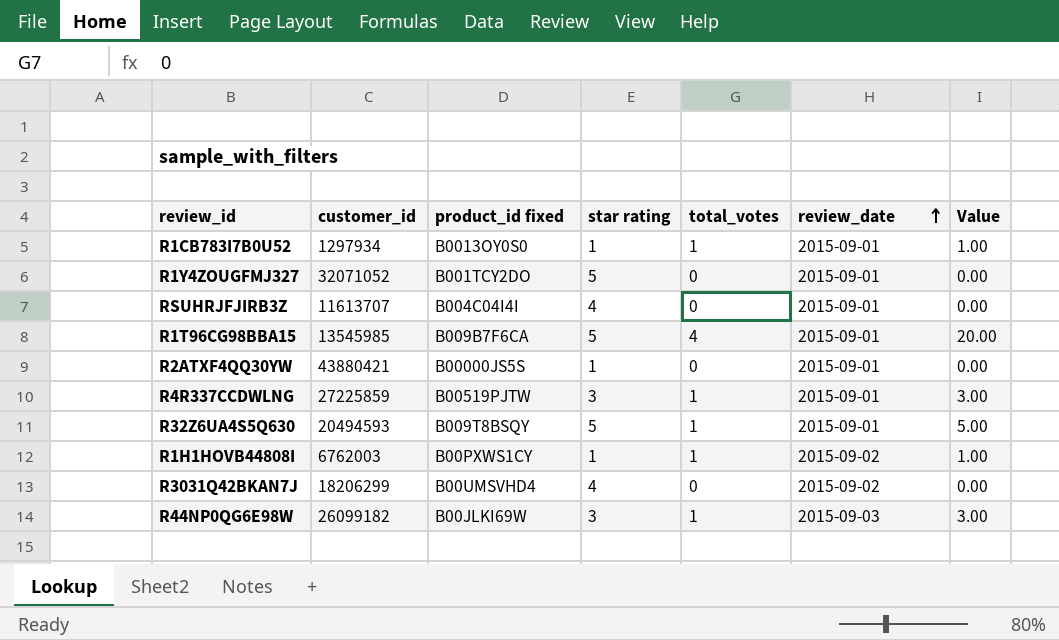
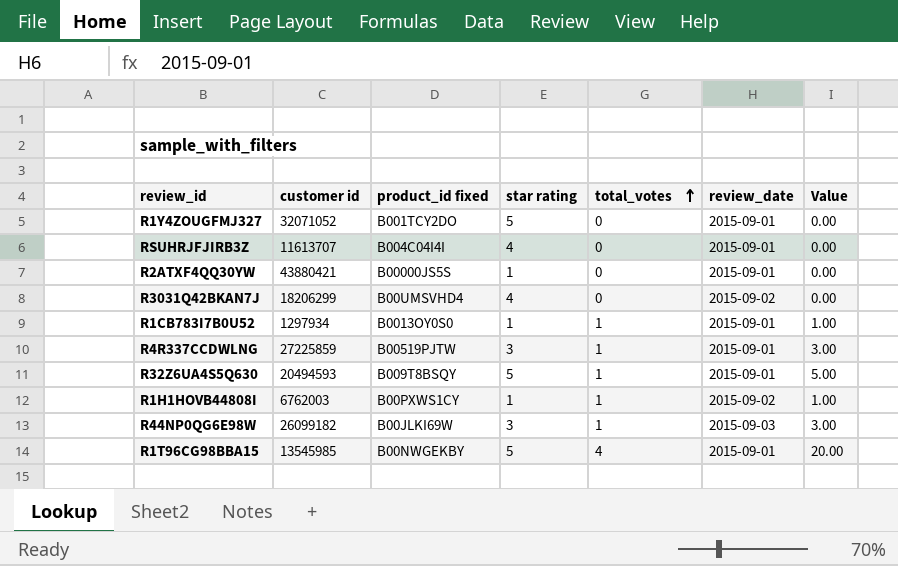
row order: review_date ascending -> total_votes ascending
column name: customer_id -> customer id
R1T96CG98BBA15 | product_id fixed: B009B7F6CA -> B00NWGEKBY

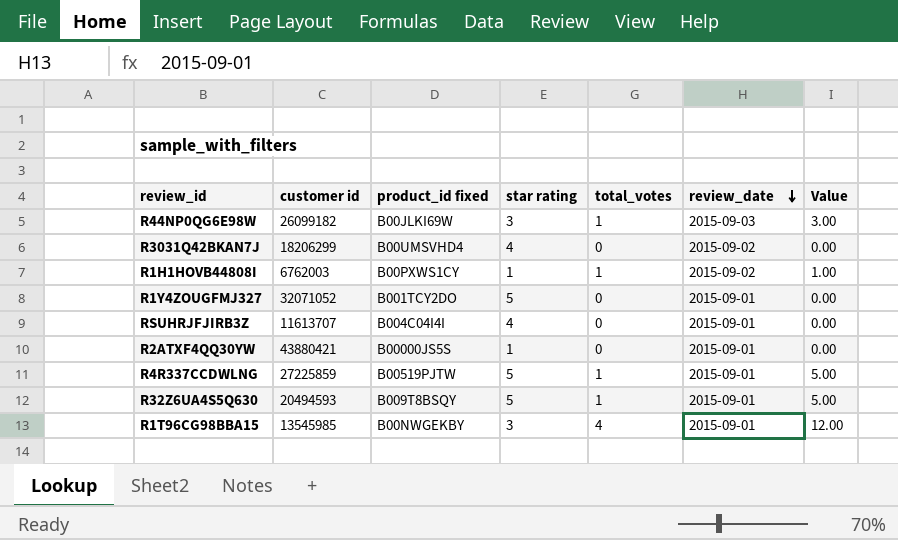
row order: total_votes ascending -> review_date descending
row R1CB783I7B0U52: 1297934 | B0013OY0S0 | 1 | 1 | 2015-09-01 | 1.00 -> none
R4R337CCDWLNG | star rating: 3 -> 5
R4R337CCDWLNG | Value: 3.00 -> 5.00
R1T96CG98BBA15 | star rating: 5 -> 3
R1T96CG98BBA15 | Value: 20.00 -> 12.00

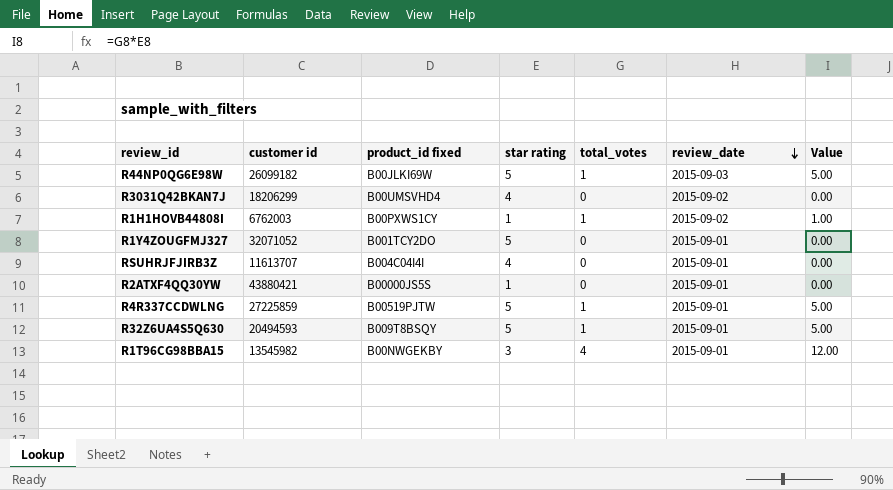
R44NP0QG6E98W | star rating: 3 -> 5
R44NP0QG6E98W | Value: 3.00 -> 5.00
R1T96CG98BBA15 | customer id: 13545985 -> 13545982

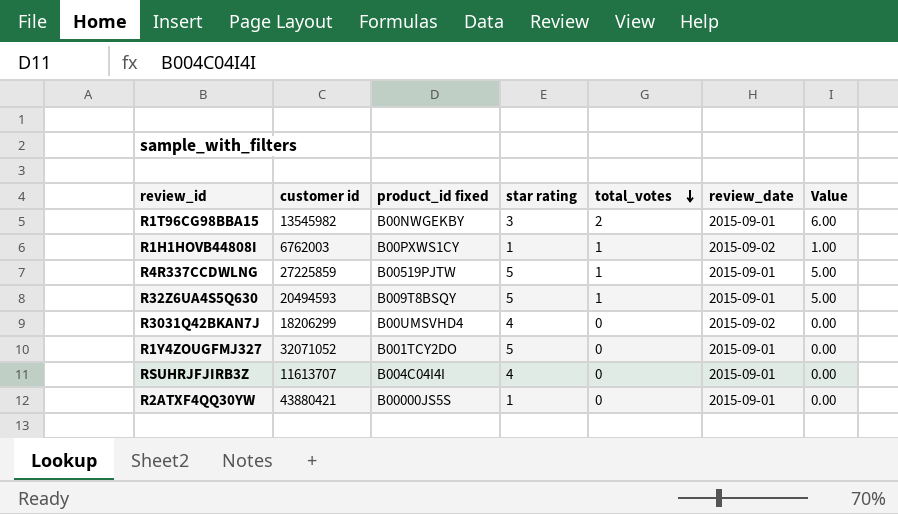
row order: review_date descending -> total_votes descending
row R44NP0QG6E98W: 26099182 | B00JLKI69W | 5 | 1 | 2015-09-03 | 5.00 -> none
R1T96CG98BBA15 | total_votes: 4 -> 2
R1T96CG98BBA15 | Value: 12.00 -> 6.00

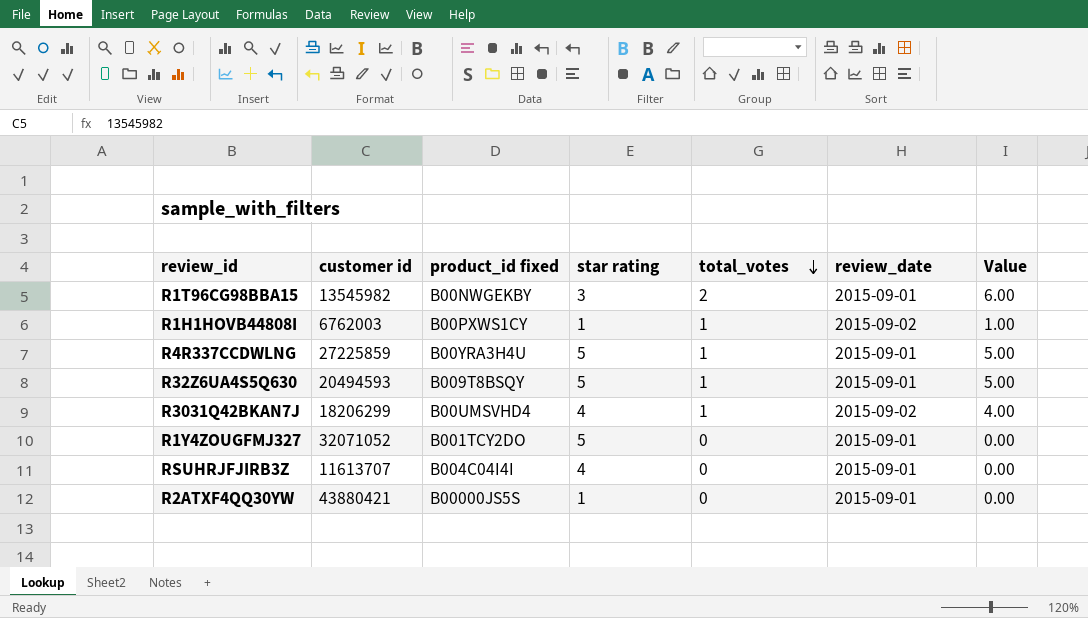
R4R337CCDWLNG | product_id fixed: B00519PJTW -> B00YRA3H4U
R3031Q42BKAN7J | total_votes: 0 -> 1
R3031Q42BKAN7J | Value: 0.00 -> 4.00

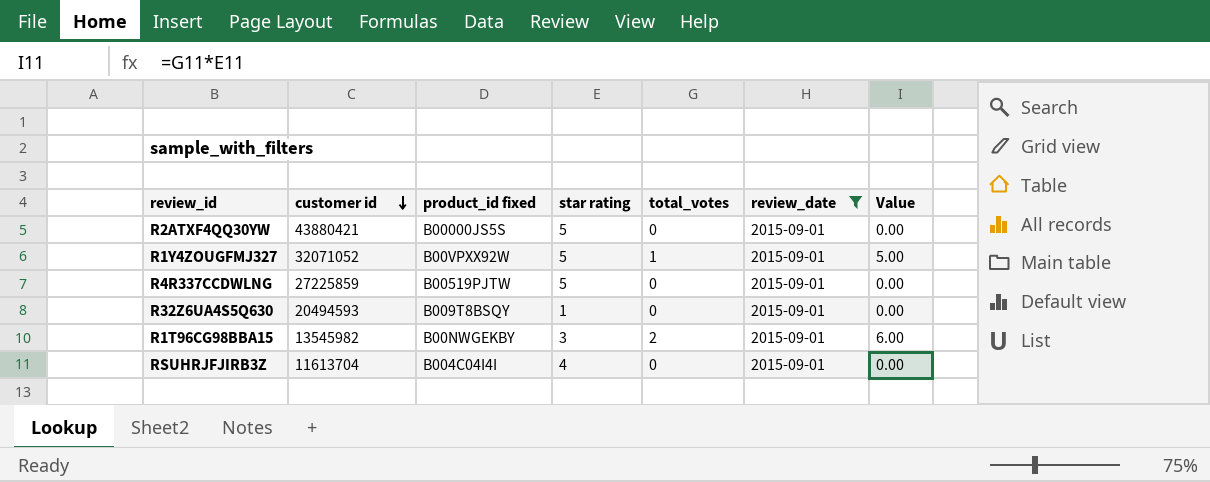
filter: none -> review_date = 2015-09-01
row order: total_votes descending -> customer id descending
R2ATXF4QQ30YW | star rating: 1 -> 5
R1Y4ZOUGFMJ327 | product_id fixed: B001TCY2DO -> B00VPXX92W
R1Y4ZOUGFMJ327 | total_votes: 0 -> 1
R1Y4ZOUGFMJ327 | Value: 0.00 -> 5.00
R4R337CCDWLNG | product_id fixed: B00YRA3H4U -> B00519PJTW
R4R337CCDWLNG | total_votes: 1 -> 0
R4R337CCDWLNG | Value: 5.00 -> 0.00
R32Z6UA4S5Q630 | star rating: 5 -> 1
R32Z6UA4S5Q630 | total_votes: 1 -> 0
R32Z6UA4S5Q630 | Value: 5.00 -> 0.00
RSUHRJFJIRB3Z | customer id: 11613707 -> 11613704

